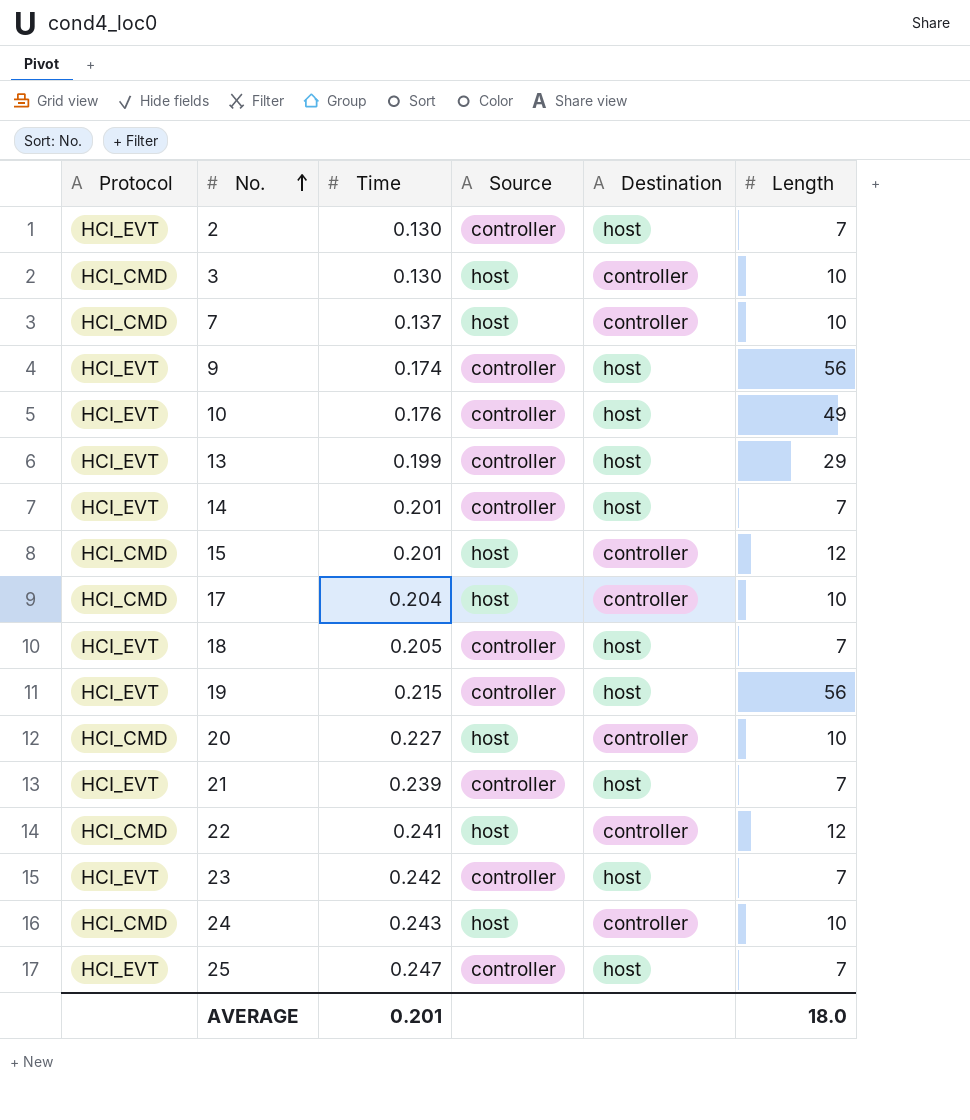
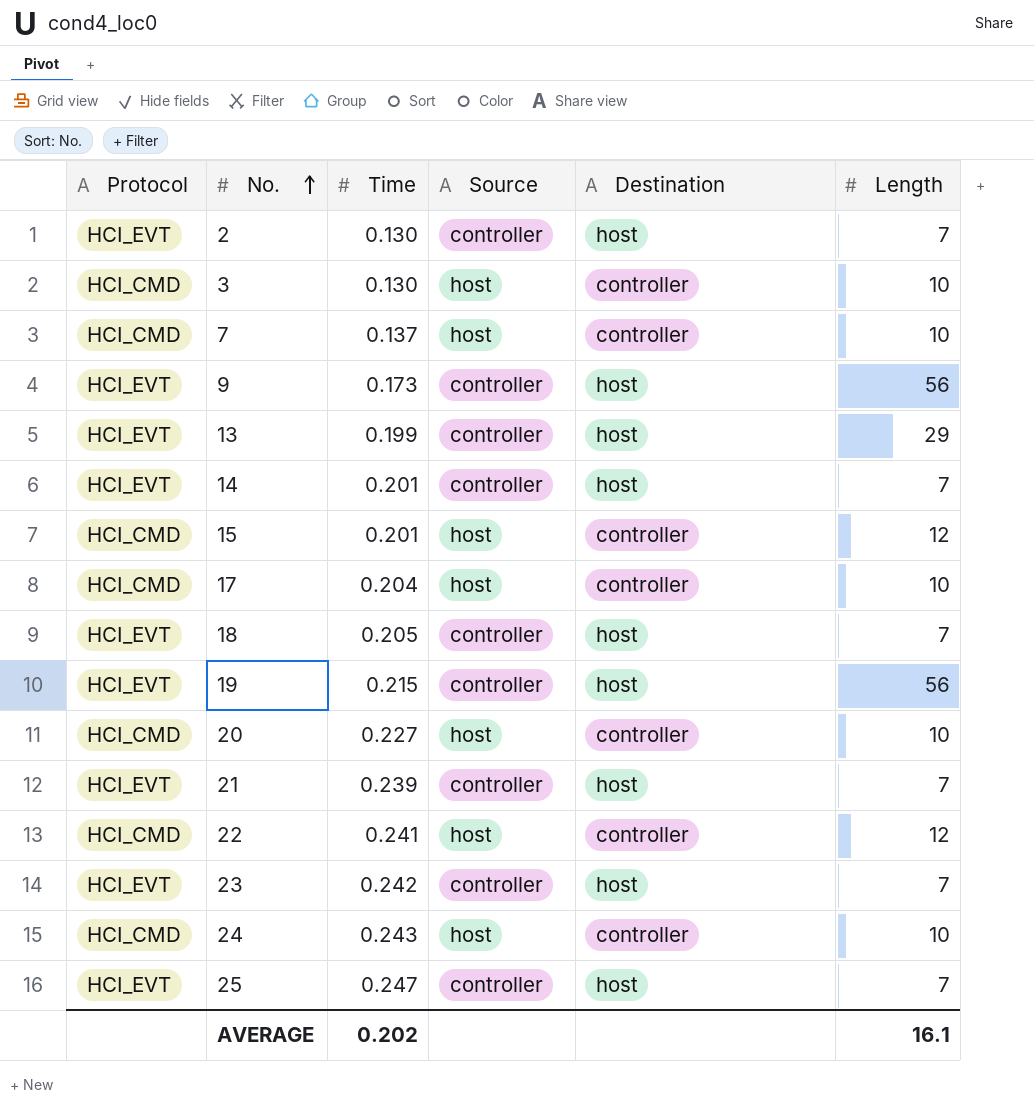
row 10: HCI_EVT | 0.176 | controller | host | 49 -> none
9 | Time: 0.174 -> 0.173
AVERAGE | Time: 0.201 -> 0.202
AVERAGE | Length: 18.0 -> 16.1

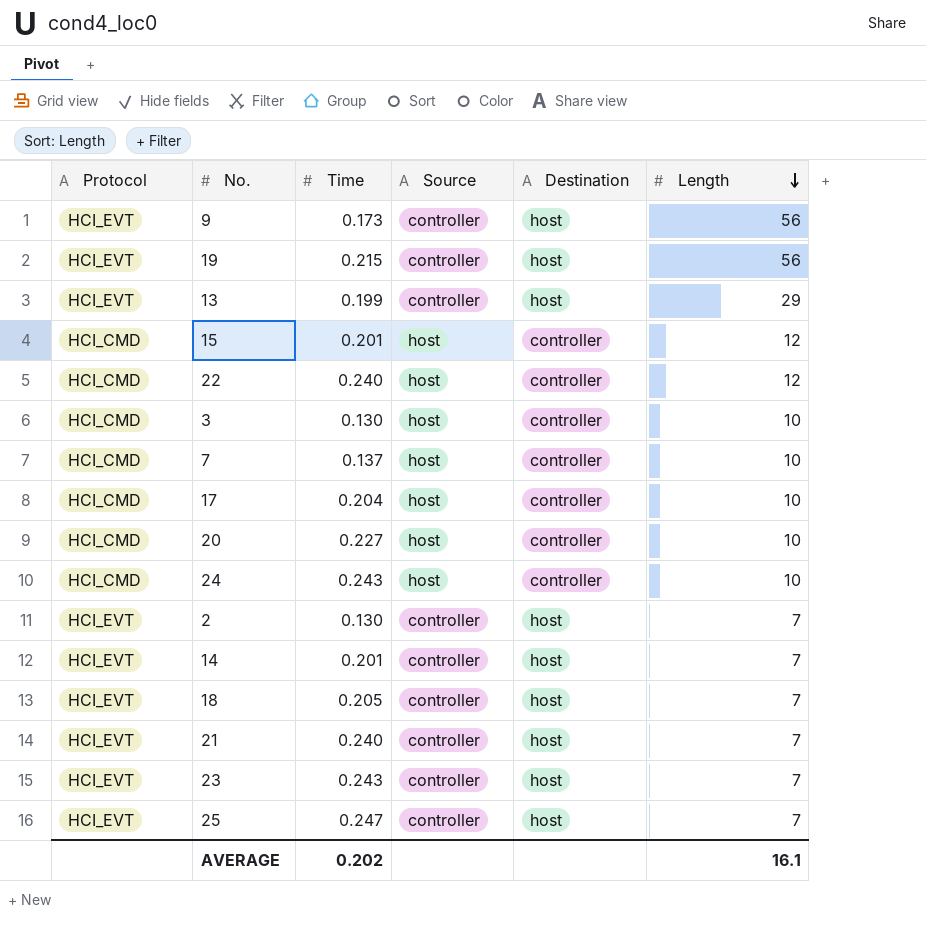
row order: No. ascending -> Length descending
22 | Time: 0.241 -> 0.240
21 | Time: 0.239 -> 0.240
23 | Time: 0.242 -> 0.243

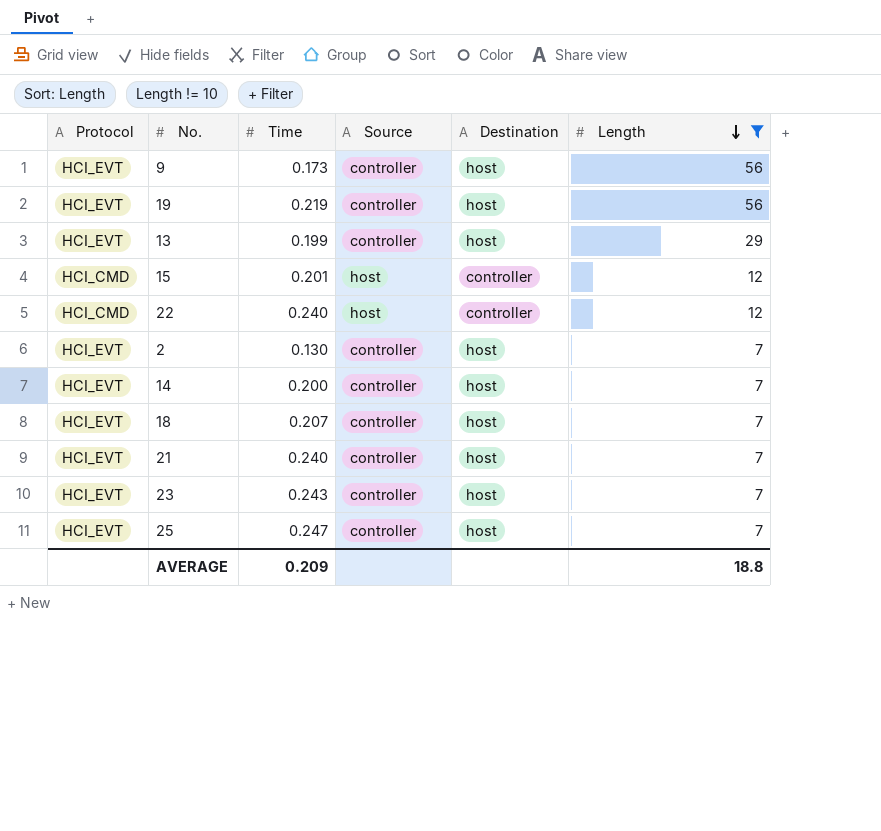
filter: none -> Length != 10
19 | Time: 0.215 -> 0.219
14 | Time: 0.201 -> 0.200
18 | Time: 0.205 -> 0.207
AVERAGE | Time: 0.202 -> 0.209
AVERAGE | Length: 16.1 -> 18.8

